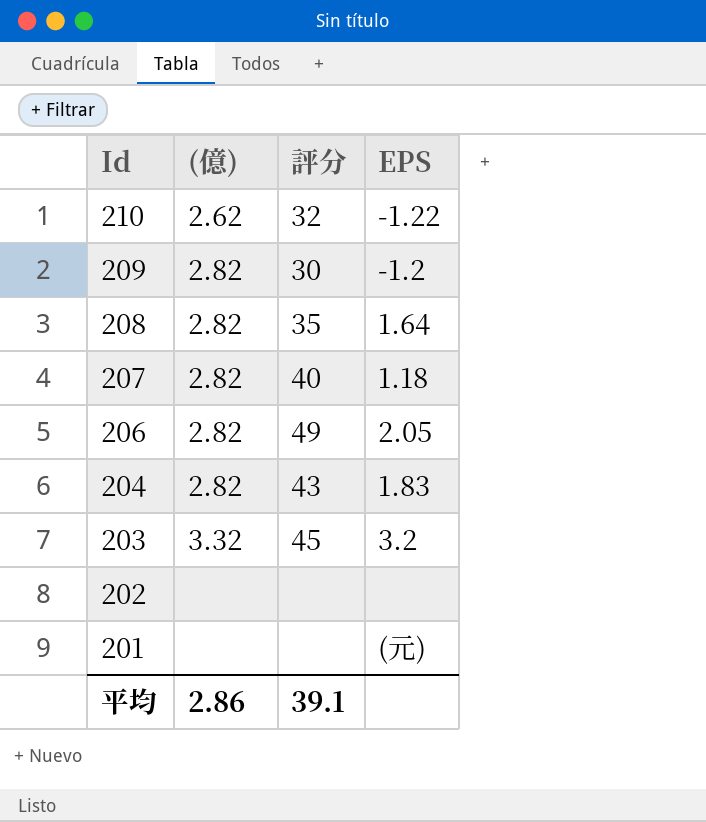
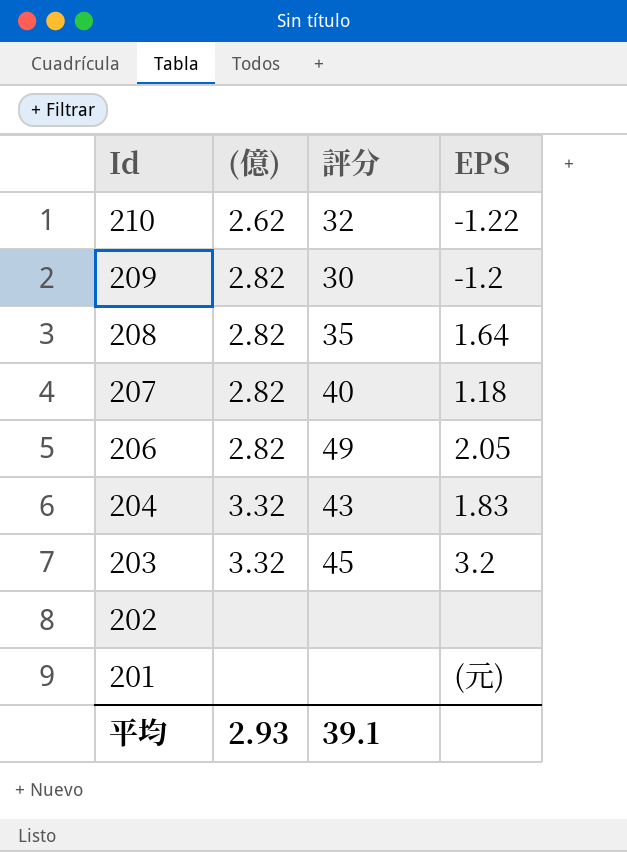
204 | (億): 2.82 -> 3.32
平均 | (億): 2.86 -> 2.93

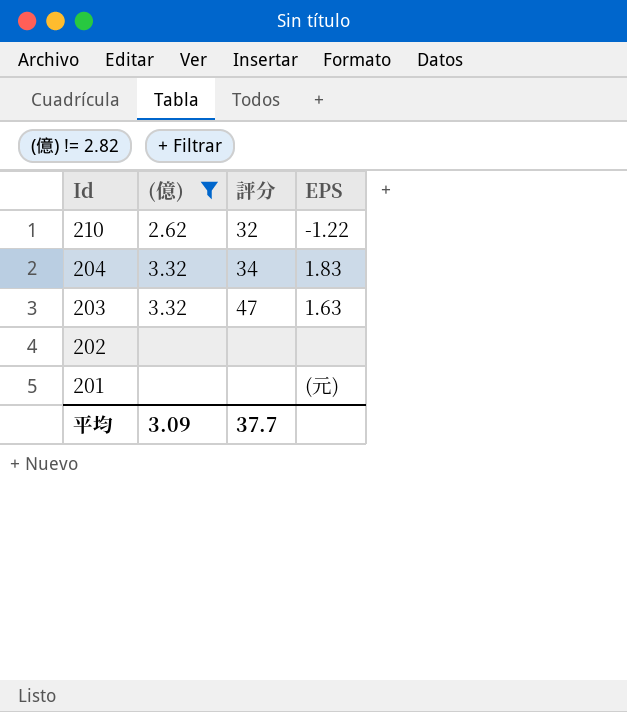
filter: none -> (億) != 2.82
204 | 評分: 43 -> 34
203 | 評分: 45 -> 47
203 | EPS: 3.2 -> 1.63
平均 | (億): 2.93 -> 3.09
平均 | 評分: 39.1 -> 37.7

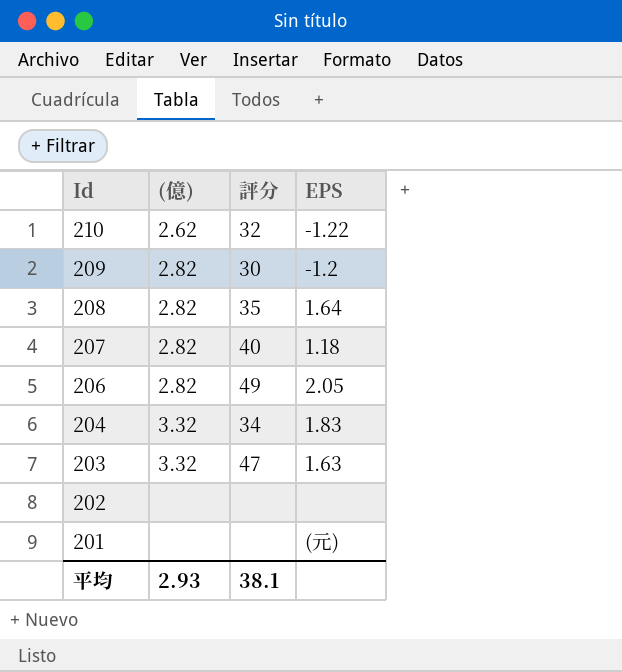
filter: (億) != 2.82 -> none
平均 | (億): 3.09 -> 2.93
平均 | 評分: 37.7 -> 38.1

